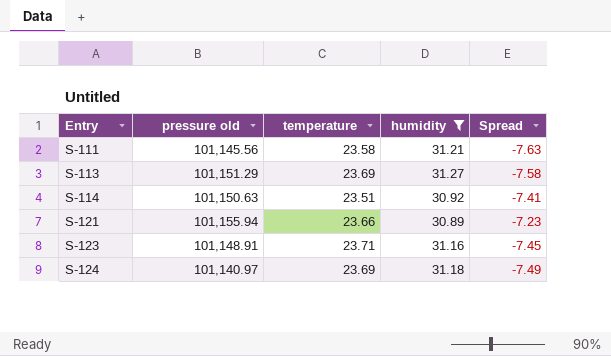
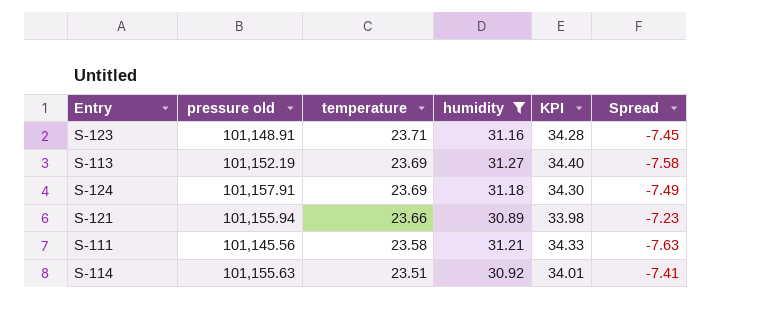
row order: Entry ascending -> temperature descending
column KPI | formula: none -> [humidity] * 1.1
S-113 | pressure old: 101,151.29 -> 101,152.19
S-124 | pressure old: 101,140.97 -> 101,157.91
S-114 | pressure old: 101,150.63 -> 101,155.63

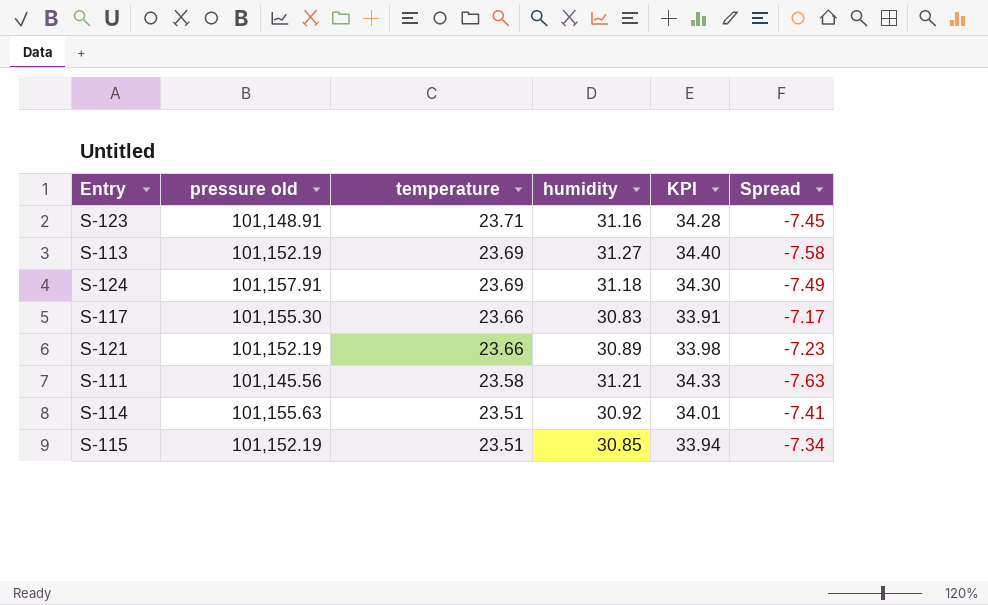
filter: humidity >= 30.89 -> none
S-121 | pressure old: 101,155.94 -> 101,152.19

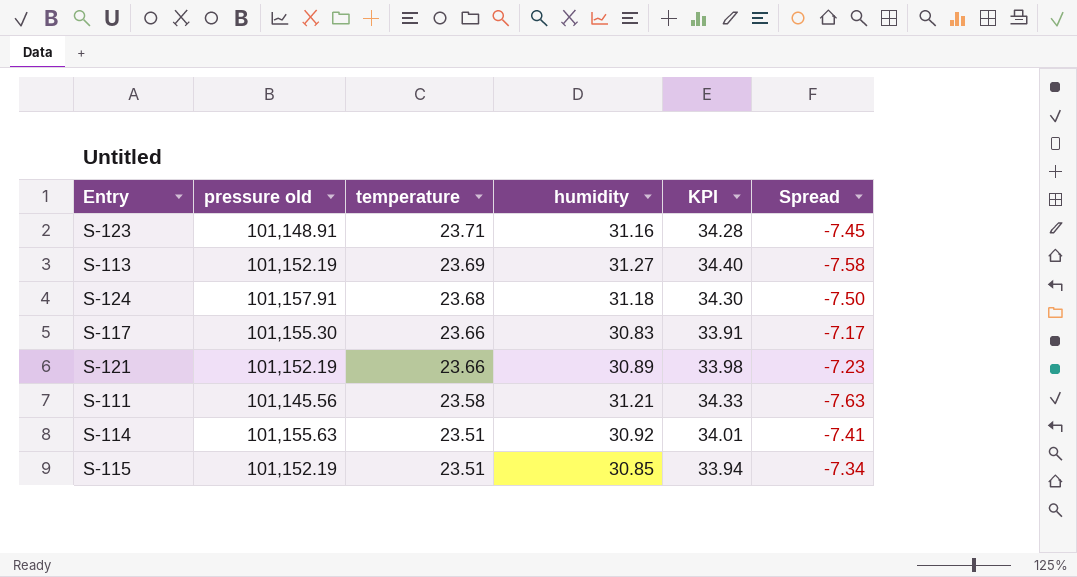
S-124 | temperature: 23.69 -> 23.68
S-124 | Spread: -7.49 -> -7.50

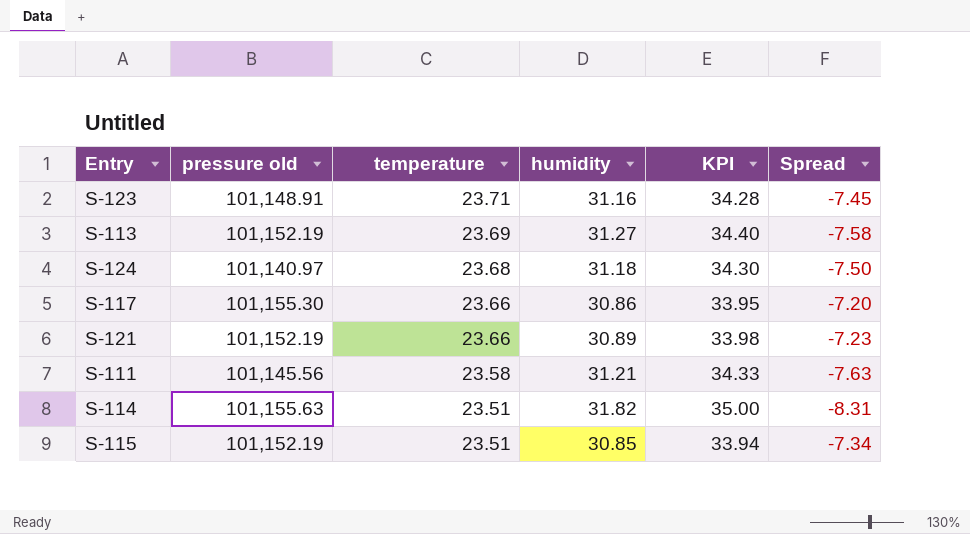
S-124 | pressure old: 101,157.91 -> 101,140.97
S-117 | humidity: 30.83 -> 30.86
S-117 | KPI: 33.91 -> 33.95
S-117 | Spread: -7.17 -> -7.20
S-114 | humidity: 30.92 -> 31.82
S-114 | KPI: 34.01 -> 35.00
S-114 | Spread: -7.41 -> -8.31

